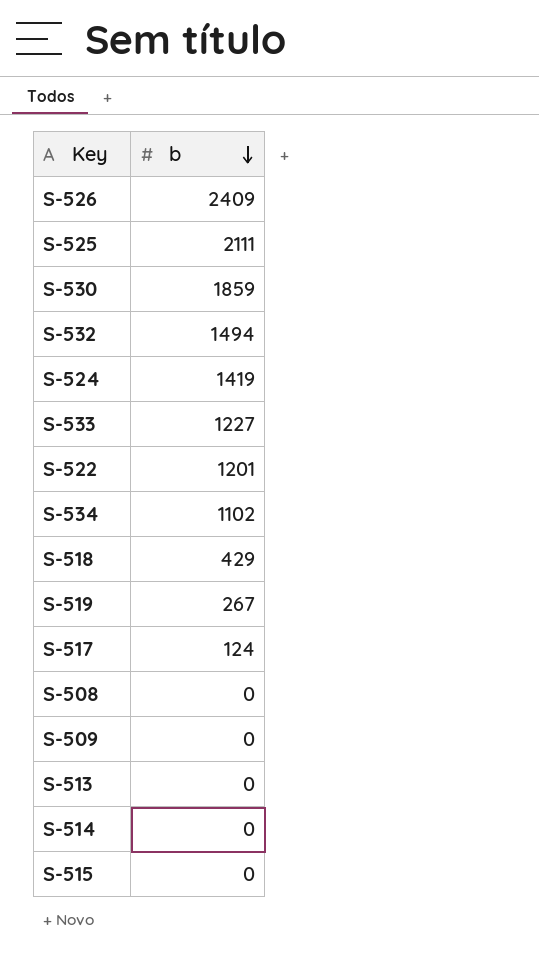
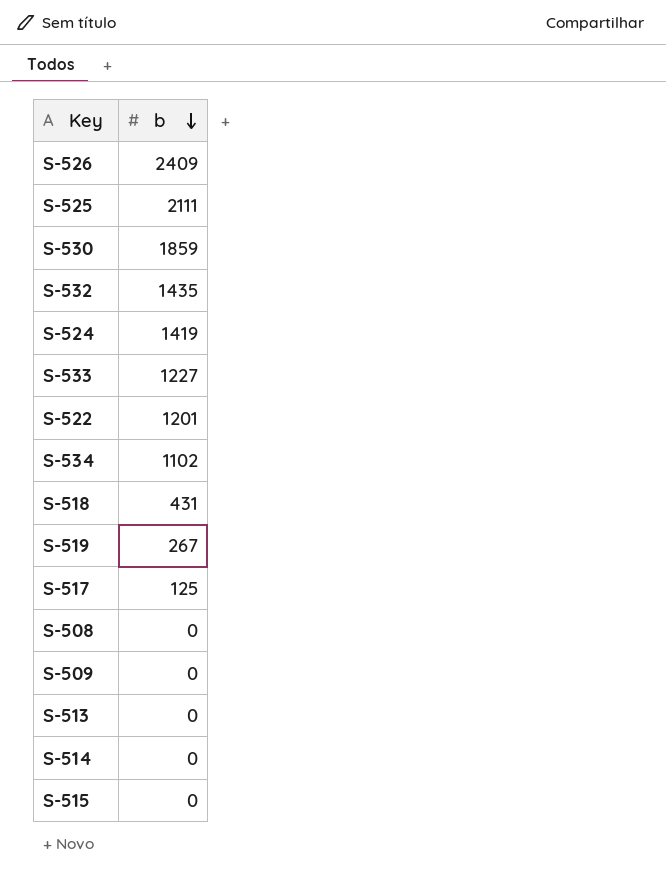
S-532 | b: 1494 -> 1435
S-518 | b: 429 -> 431
S-517 | b: 124 -> 125

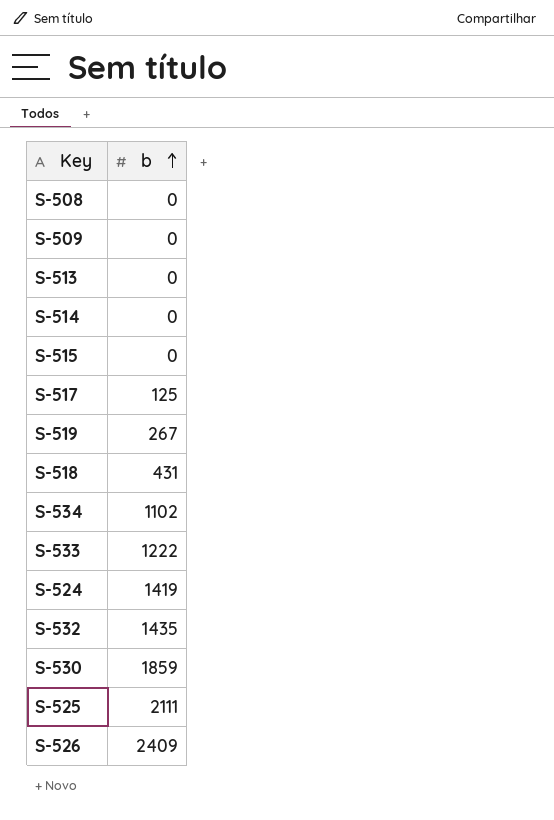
row order: b descending -> b ascending
row S-522: 1201 -> none
S-533 | b: 1227 -> 1222

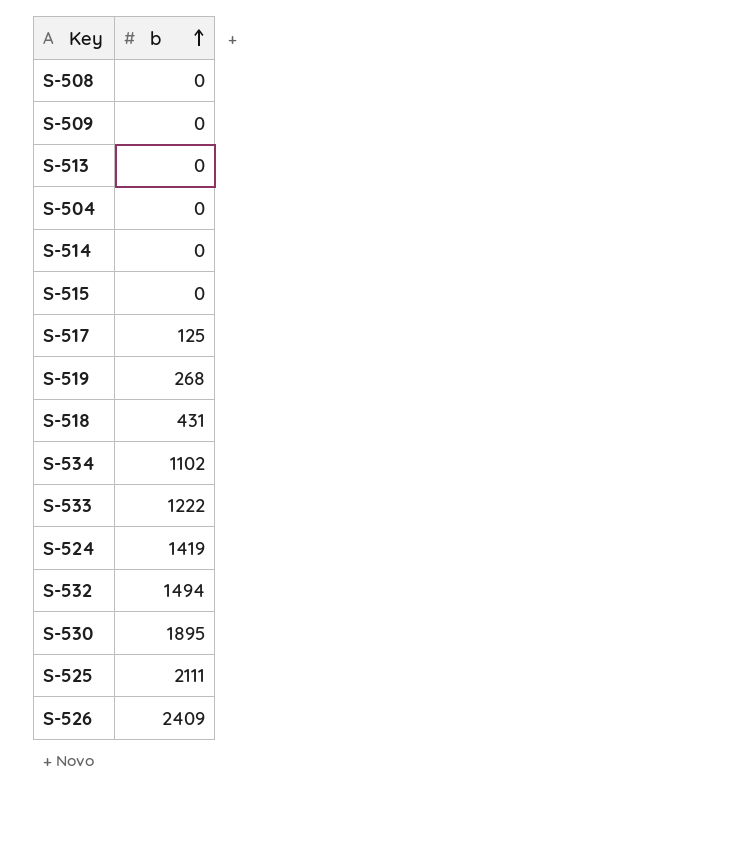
row S-504: none -> 0
S-519 | b: 267 -> 268
S-532 | b: 1435 -> 1494
S-530 | b: 1859 -> 1895

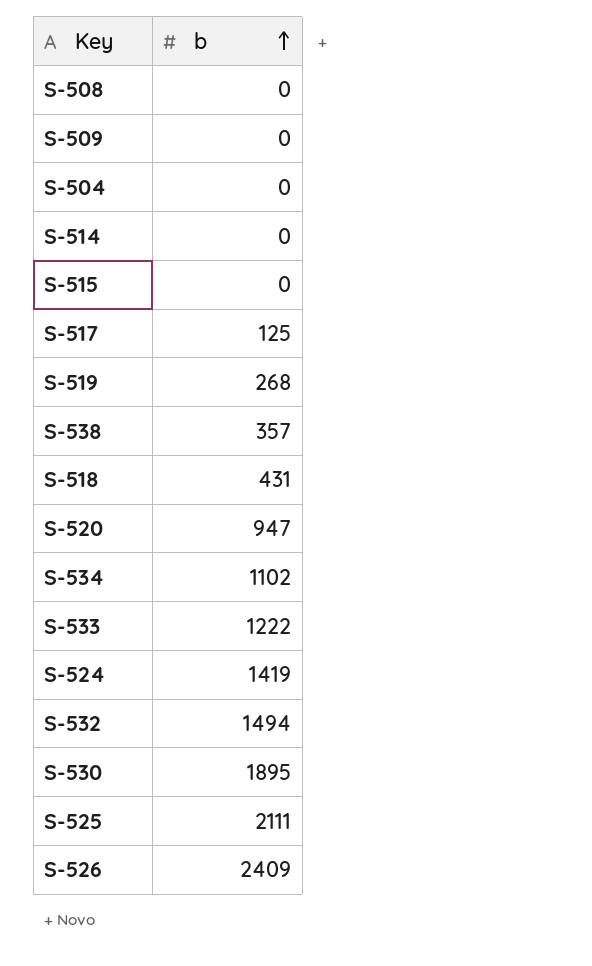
row S-513: 0 -> none
row S-538: none -> 357
row S-520: none -> 947

